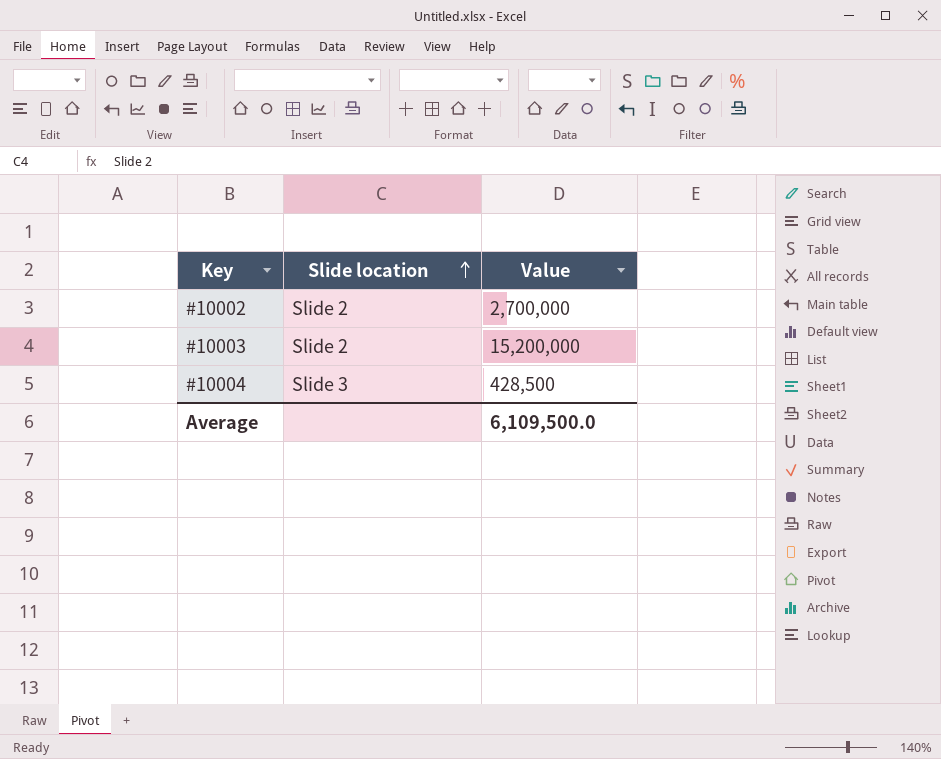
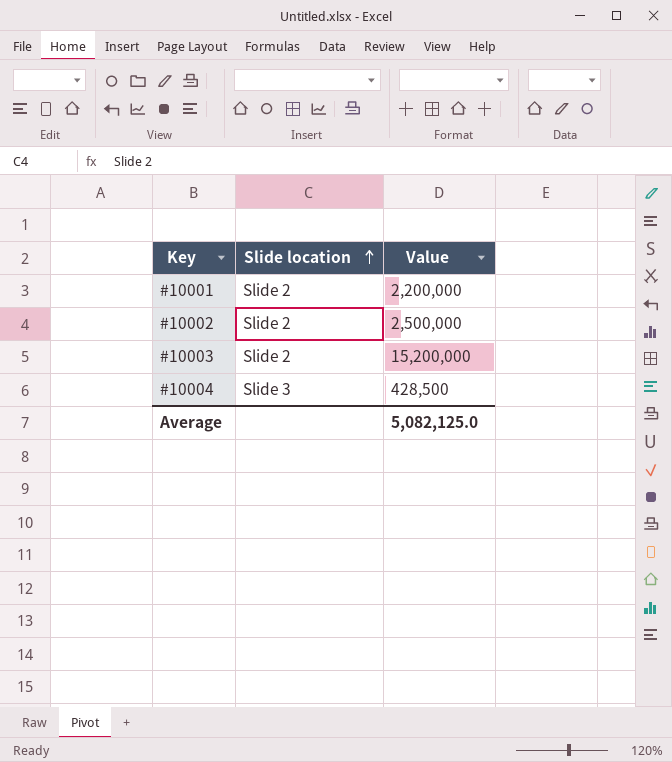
row #10001: none -> Slide 2 | 2,200,000
#10002 | Value: 2,700,000 -> 2,500,000
Average | Value: 6,109,500.0 -> 5,082,125.0

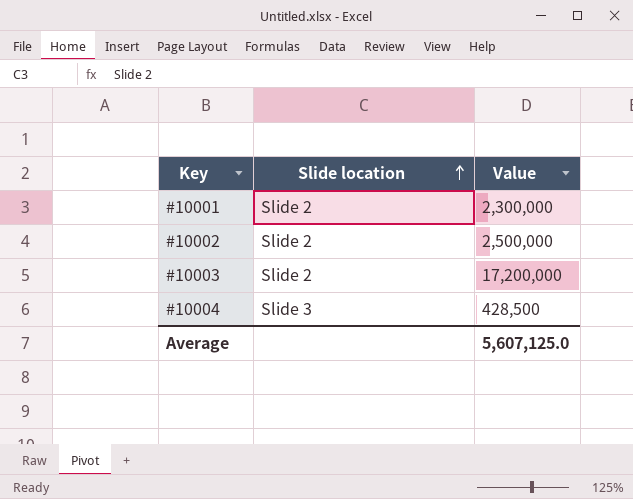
#10001 | Value: 2,200,000 -> 2,300,000
#10003 | Value: 15,200,000 -> 17,200,000
Average | Value: 5,082,125.0 -> 5,607,125.0

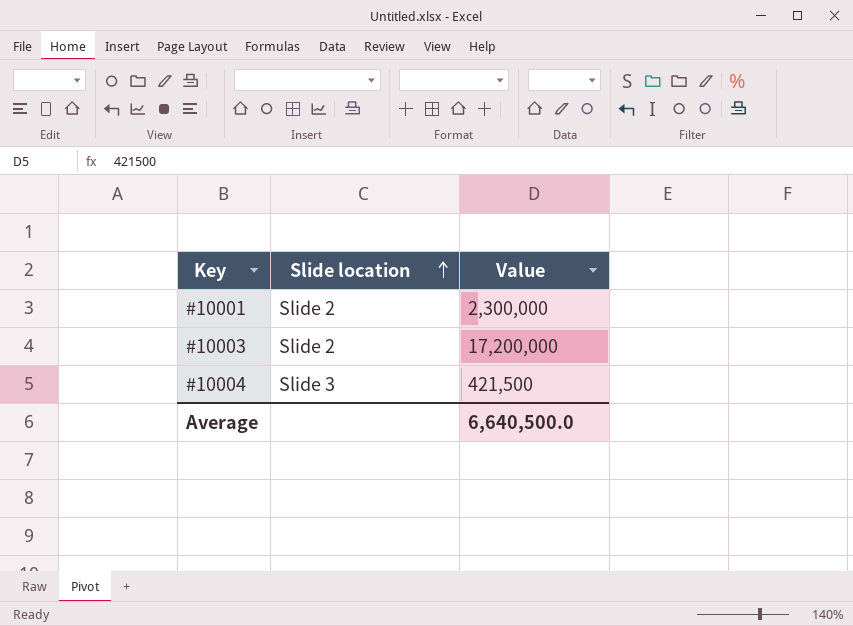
row #10002: Slide 2 | 2,500,000 -> none
#10004 | Value: 428,500 -> 421,500
Average | Value: 5,607,125.0 -> 6,640,500.0

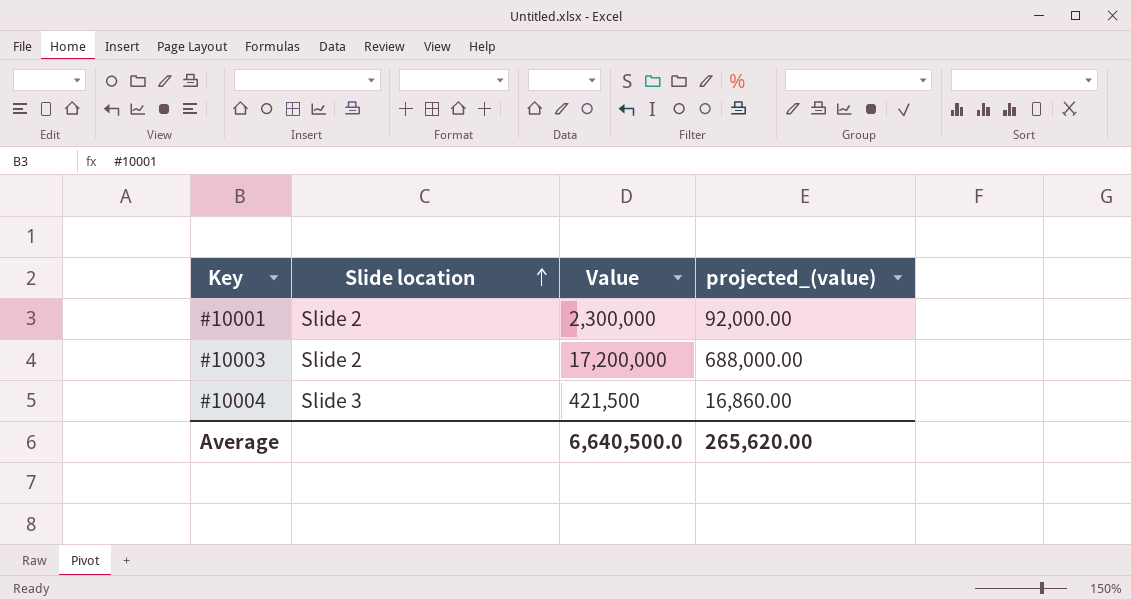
column projected_(value) | formula: none -> [Value] * 0.04

